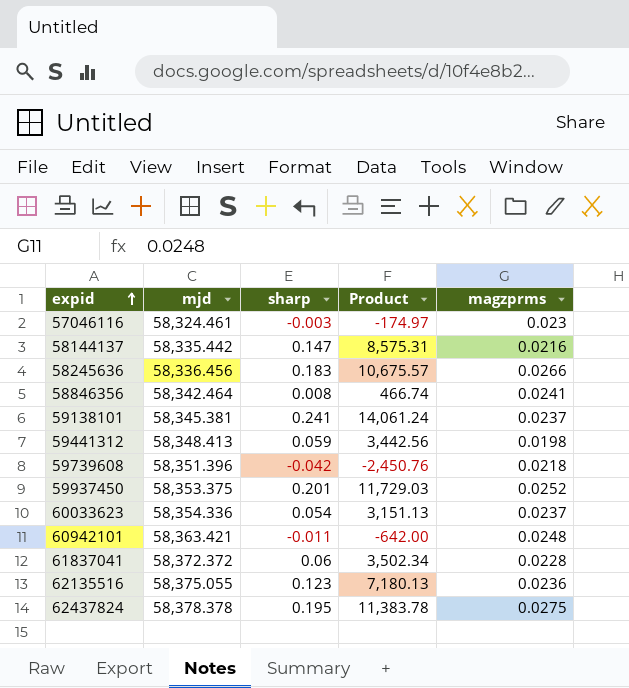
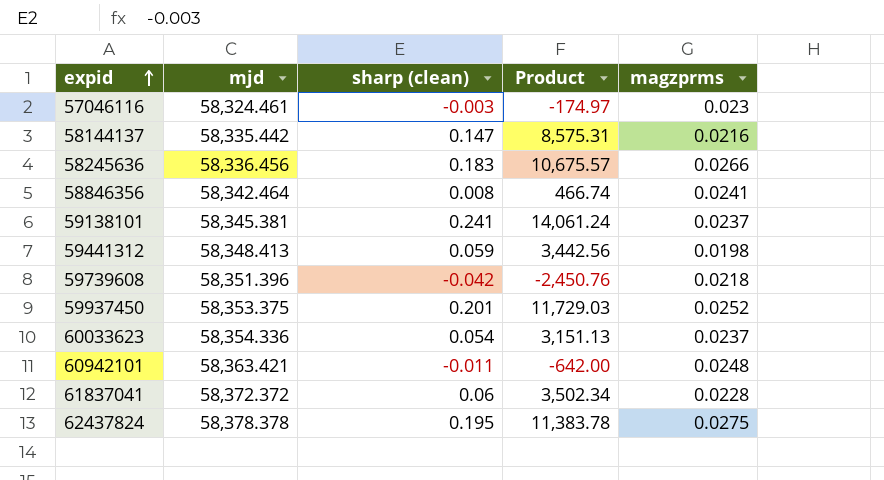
column name: sharp -> sharp (clean)
row 62135516: 58,375.055 | 0.123 | 7,180.13 | 0.0236 -> none

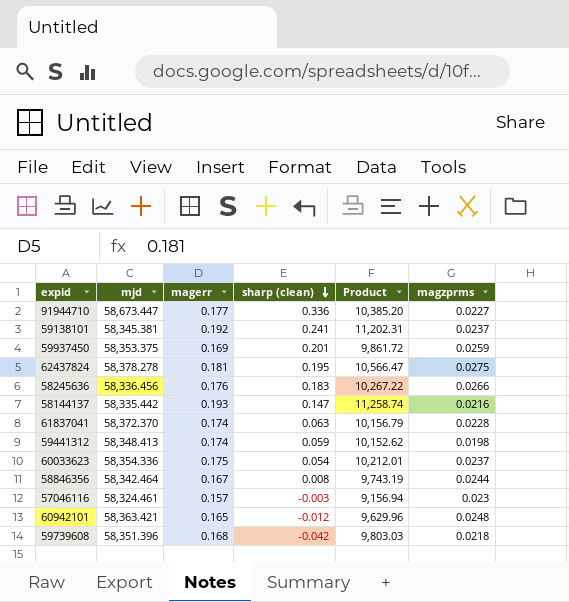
row order: expid ascending -> sharp (clean) descending
column magerr | position: none -> 3
column Product | formula: [mjd] * [sharp (clean)] -> [mjd] * [magerr]
row 91944710: none -> 58,673.447 | 0.177 | 0.336 | 10,385.20 | 0.0227
59937450 | magzprms: 0.0252 -> 0.0259
62437824 | mjd: 58,378.378 -> 58,378.278
61837041 | mjd: 58,372.372 -> 58,372.370
61837041 | sharp (clean): 0.06 -> 0.063
58846356 | magzprms: 0.0241 -> 0.0244
60942101 | sharp (clean): -0.011 -> -0.012

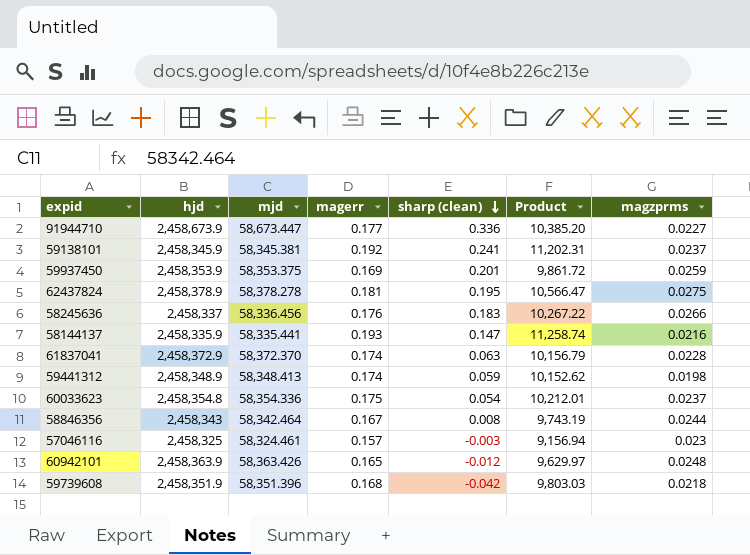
column hjd | position: none -> 2
58144137 | mjd: 58,335.442 -> 58,335.441
60942101 | mjd: 58,363.421 -> 58,363.426
60942101 | Product: 9,629.96 -> 9,629.97

